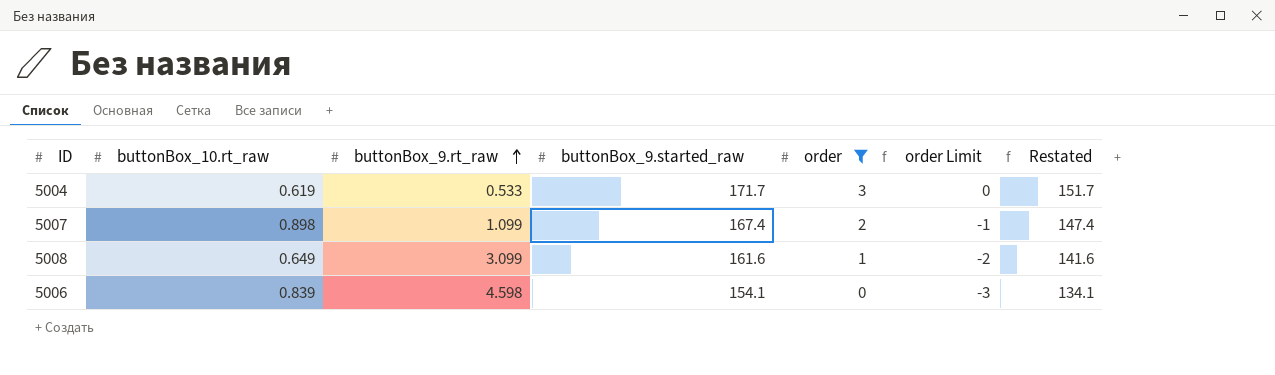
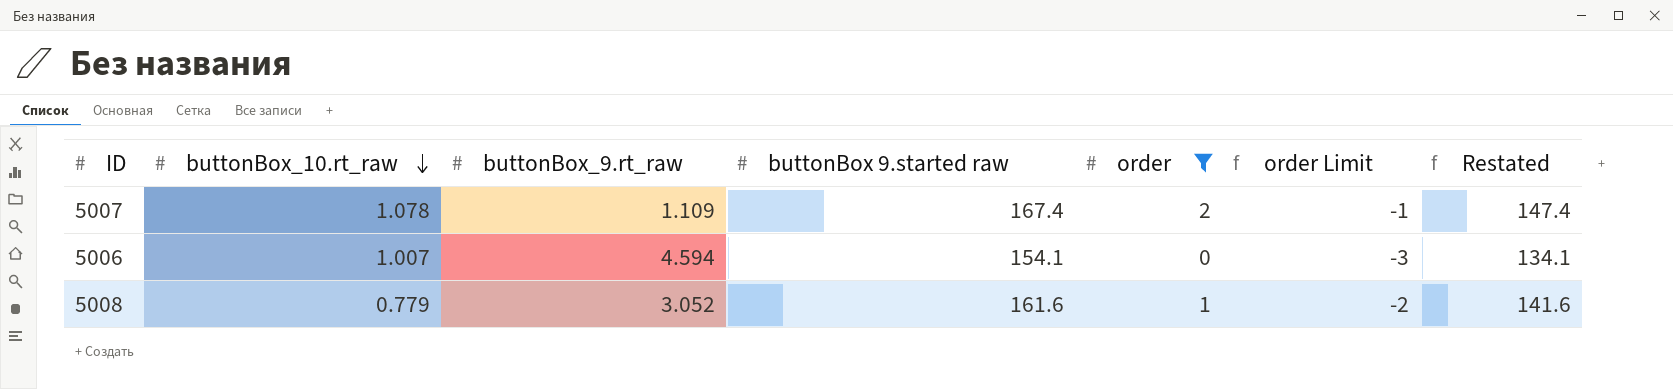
row order: buttonBox_9.rt_raw ascending -> buttonBox_10.rt_raw descending
column name: buttonBox_9.started_raw -> buttonBox 9.started raw
row 5004: 0.619 | 0.533 | 171.7 | 3 | 0 | 151.7 -> none
5007 | buttonBox_10.rt_raw: 0.898 -> 1.078
5007 | buttonBox_9.rt_raw: 1.099 -> 1.109
5006 | buttonBox_10.rt_raw: 0.839 -> 1.007
5006 | buttonBox_9.rt_raw: 4.598 -> 4.594
5008 | buttonBox_10.rt_raw: 0.649 -> 0.779
5008 | buttonBox_9.rt_raw: 3.099 -> 3.052

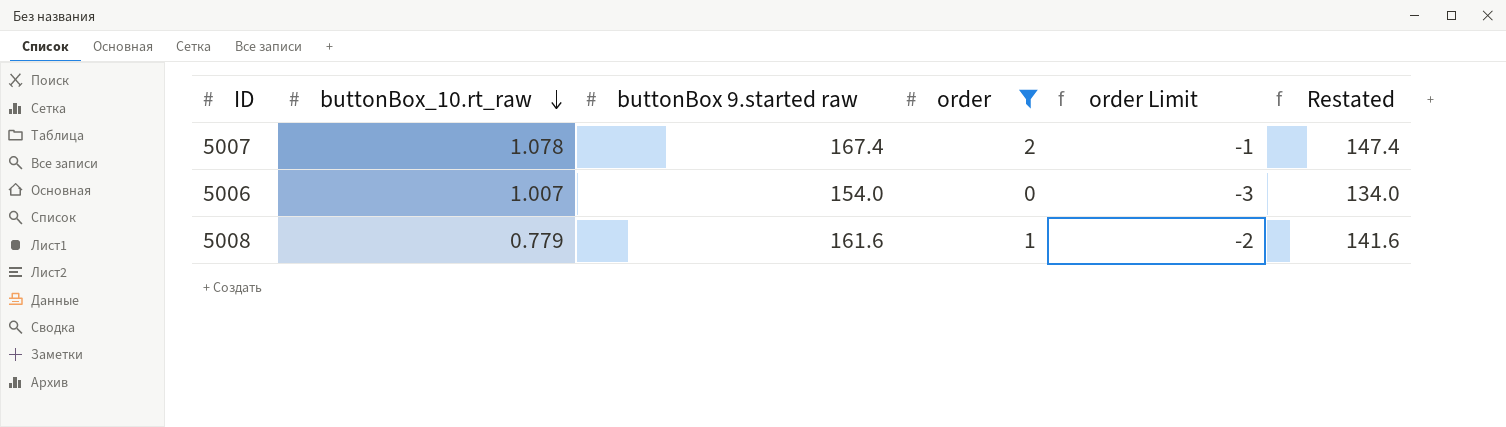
column buttonBox_9.rt_raw | position: 3 -> none
5006 | buttonBox 9.started raw: 154.1 -> 154.0
5006 | Restated: 134.1 -> 134.0

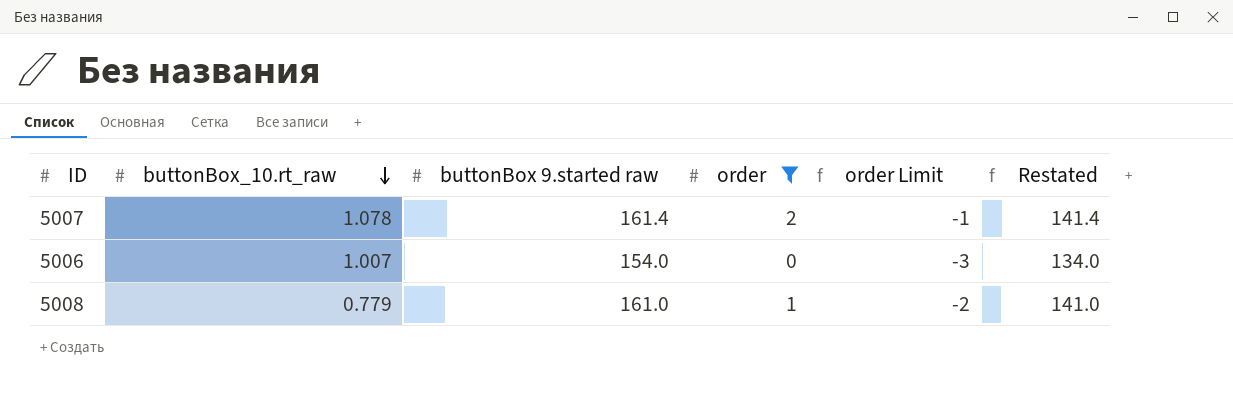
5007 | buttonBox 9.started raw: 167.4 -> 161.4
5007 | Restated: 147.4 -> 141.4
5008 | buttonBox 9.started raw: 161.6 -> 161.0
5008 | Restated: 141.6 -> 141.0

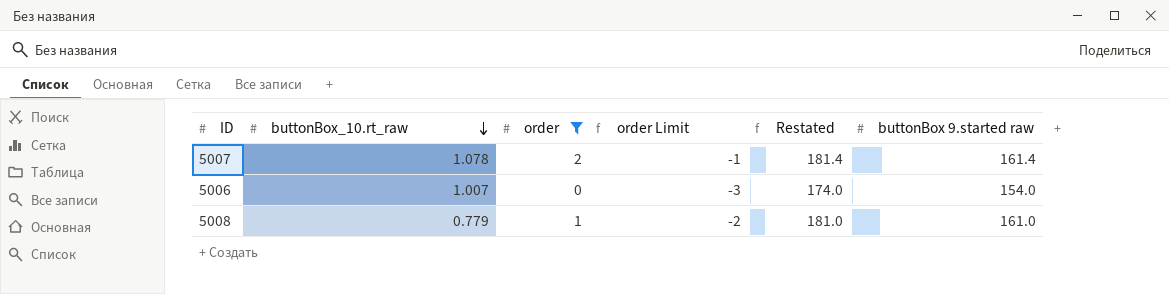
column Restated | formula: [buttonBox 9.started raw] - 20 -> [buttonBox 9.started raw] + 20
column buttonBox 9.started raw | position: 3 -> 6

